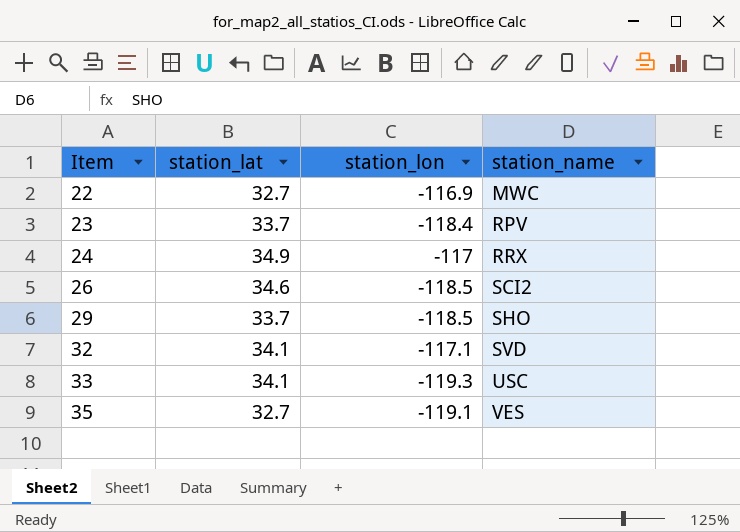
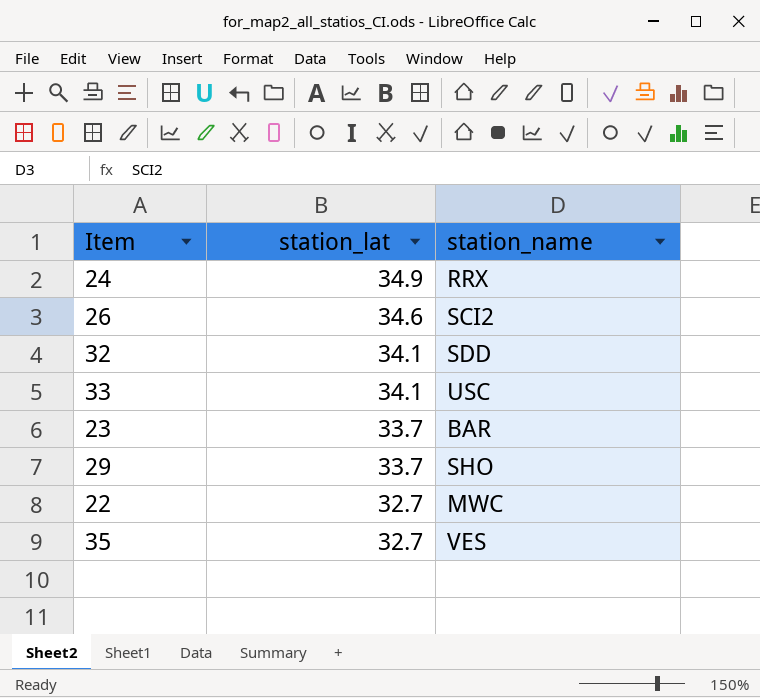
row order: Item ascending -> station_lat descending
column station_lon | position: 3 -> none
32 | station_name: SVD -> SDD
23 | station_name: RPV -> BAR

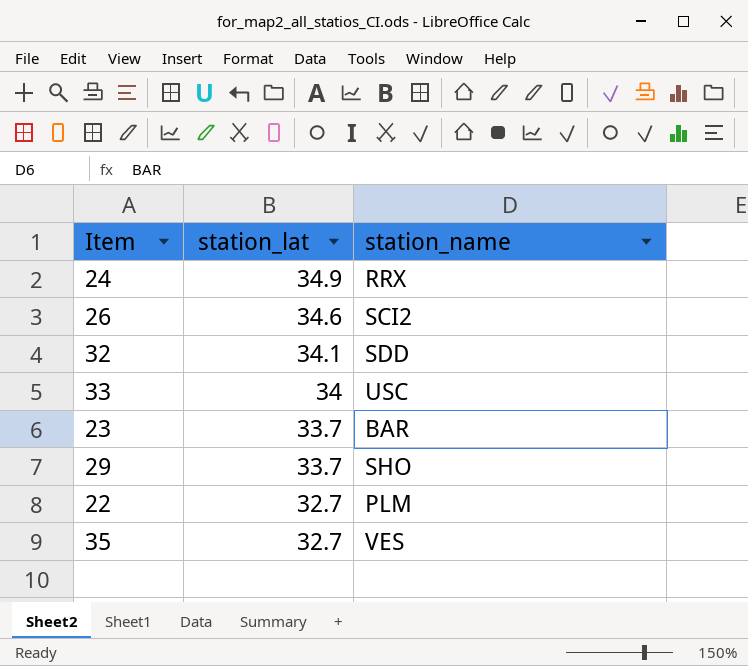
33 | station_lat: 34.1 -> 34
22 | station_name: MWC -> PLM

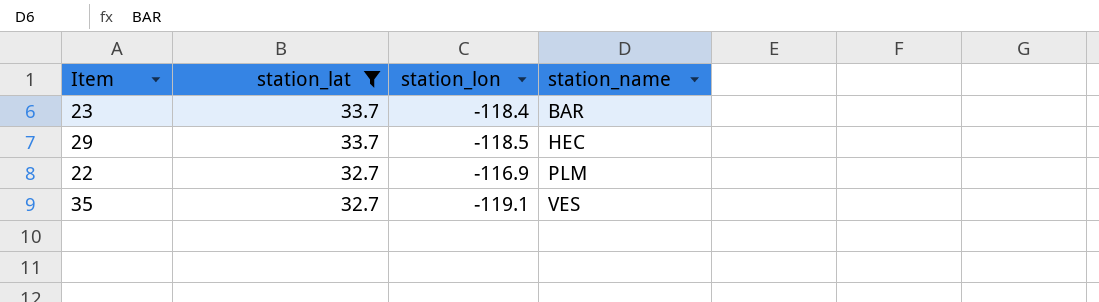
filter: none -> station_lat <= 33.7
column station_lon | position: none -> 3
29 | station_name: SHO -> HEC

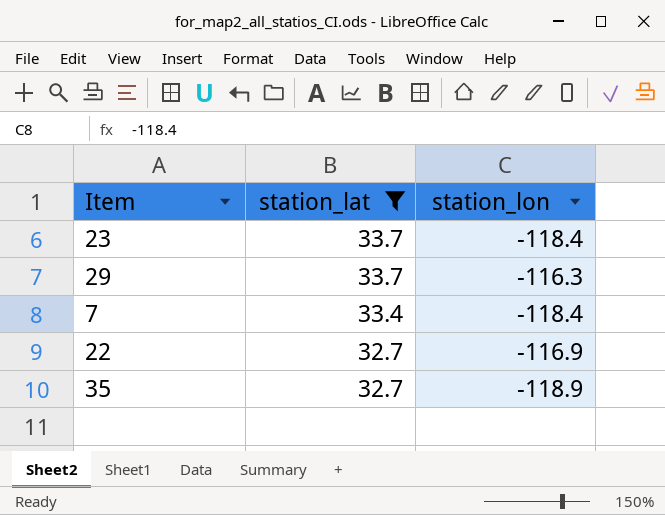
column station_name | position: 4 -> none
29 | station_lon: -118.5 -> -116.3
row 7: none -> 33.4 | -118.4
35 | station_lon: -119.1 -> -118.9

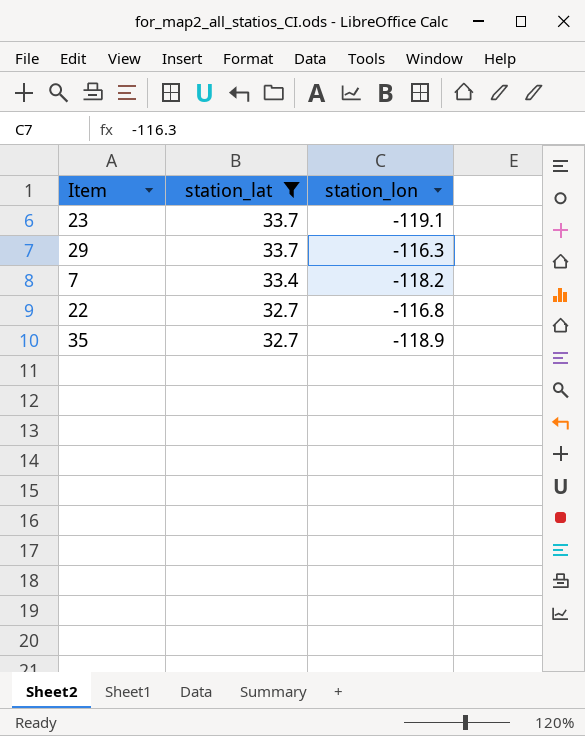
23 | station_lon: -118.4 -> -119.1
7 | station_lon: -118.4 -> -118.2
22 | station_lon: -116.9 -> -116.8

